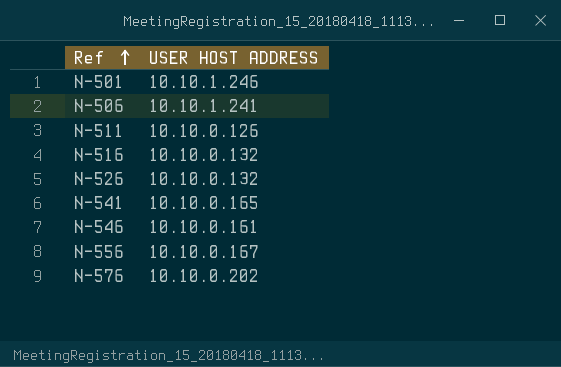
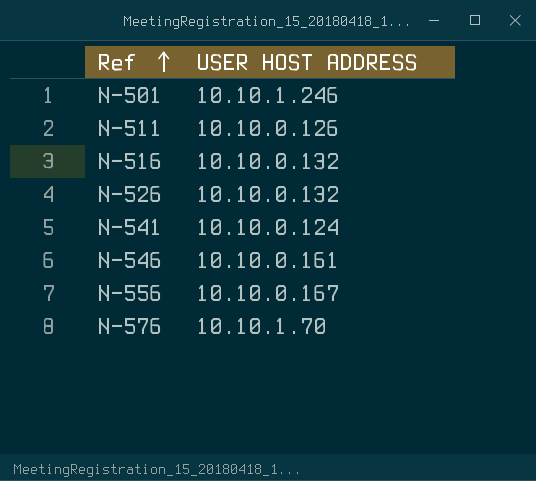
row N-506: 10.10.1.241 -> none
N-541 | USER HOST ADDRESS: 10.10.0.165 -> 10.10.0.124
N-576 | USER HOST ADDRESS: 10.10.0.202 -> 10.10.1.70

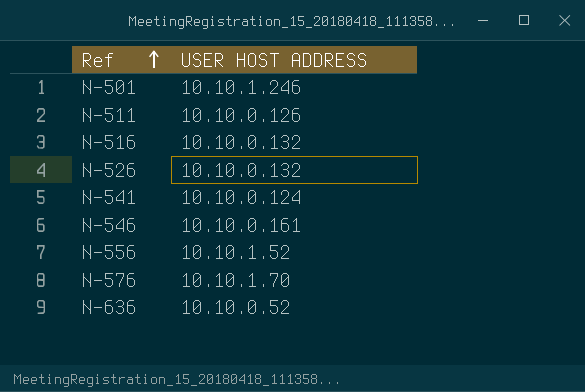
N-556 | USER HOST ADDRESS: 10.10.0.167 -> 10.10.1.52
row N-636: none -> 10.10.0.52

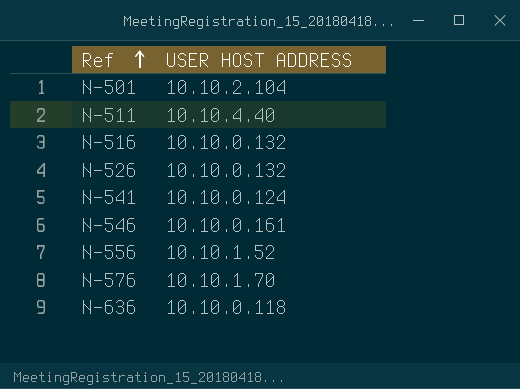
N-501 | USER HOST ADDRESS: 10.10.1.246 -> 10.10.2.104
N-511 | USER HOST ADDRESS: 10.10.0.126 -> 10.10.4.40
N-636 | USER HOST ADDRESS: 10.10.0.52 -> 10.10.0.118

